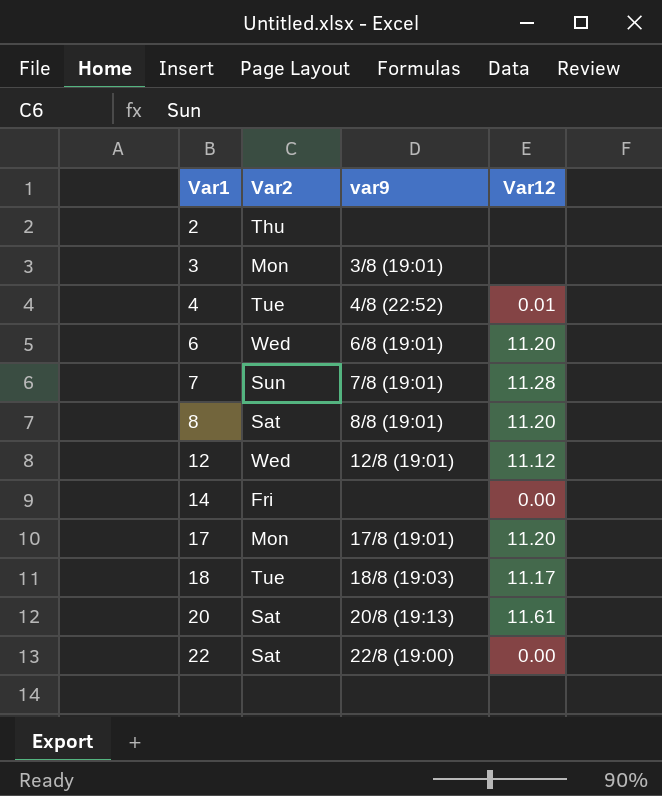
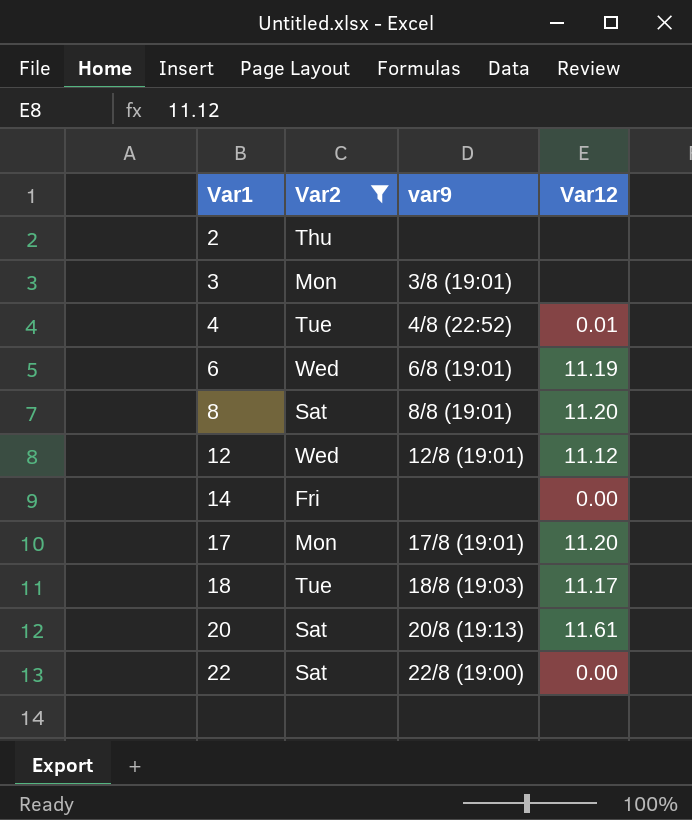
filter: none -> Var2 != Sun
6 | Var12: 11.20 -> 11.19

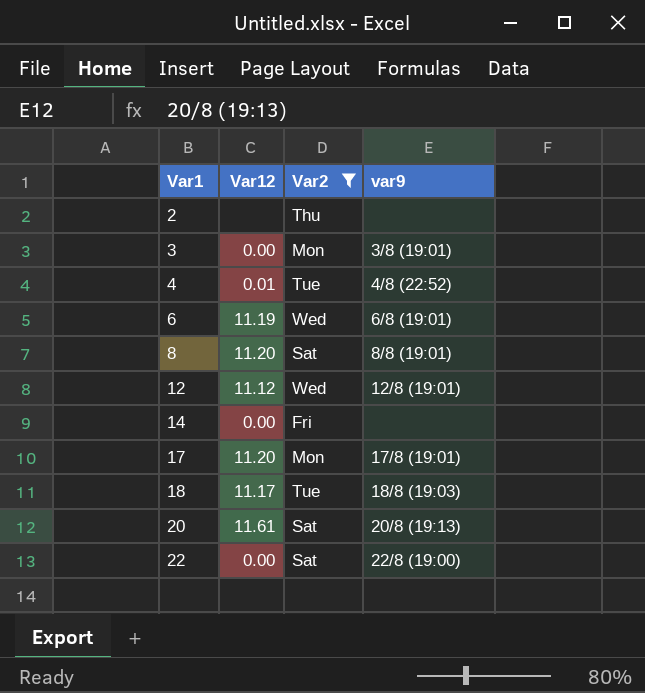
column Var12 | position: 4 -> 2
3 | Var12: none -> 0.00

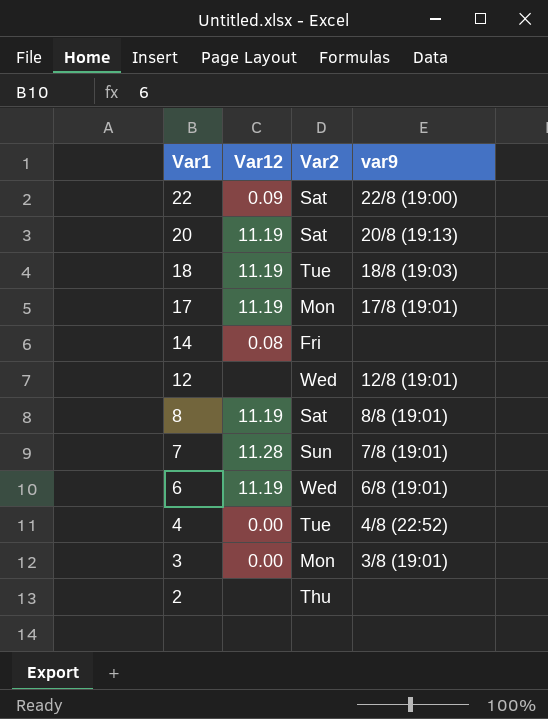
filter: Var2 != Sun -> none
row order: Var1 ascending -> Var1 descending
22 | Var12: 0.00 -> 0.09
20 | Var12: 11.61 -> 11.19
18 | Var12: 11.17 -> 11.19
17 | Var12: 11.20 -> 11.19
14 | Var12: 0.00 -> 0.08
12 | Var12: 11.12 -> none
8 | Var12: 11.20 -> 11.19
4 | Var12: 0.01 -> 0.00

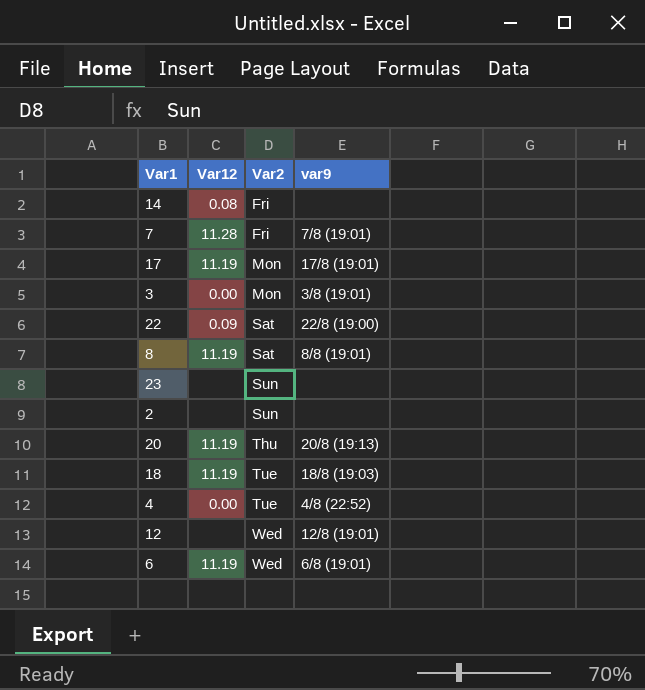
row order: Var1 descending -> Var2 ascending
7 | Var2: Sun -> Fri
row 23: none -> none | Sun | none
2 | Var2: Thu -> Sun
20 | Var2: Sat -> Thu

